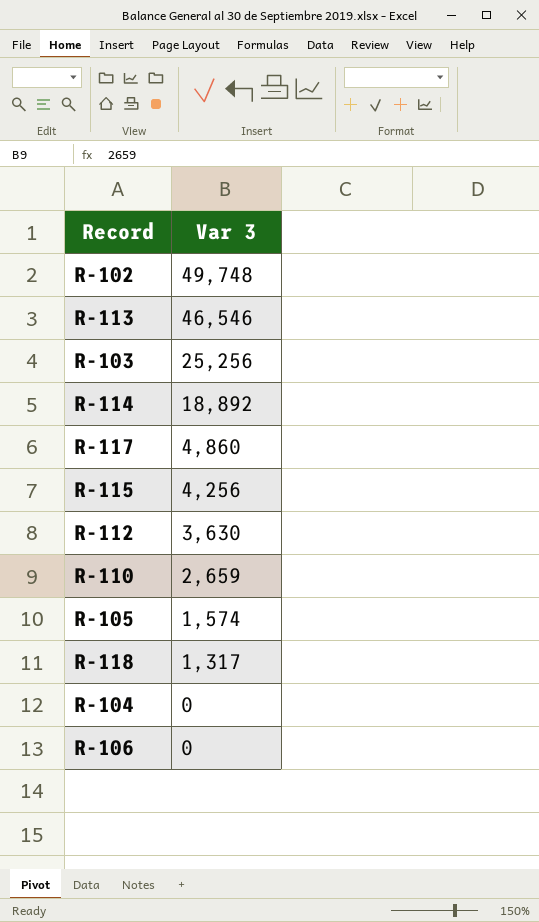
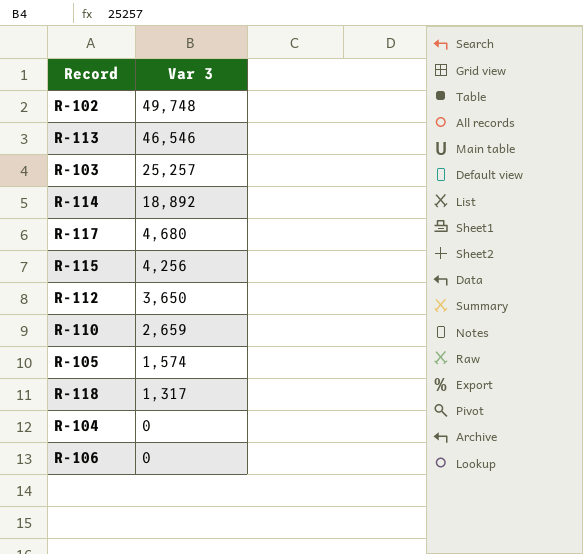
R-103 | Var 3: 25,256 -> 25,257
R-117 | Var 3: 4,860 -> 4,680
R-112 | Var 3: 3,630 -> 3,650

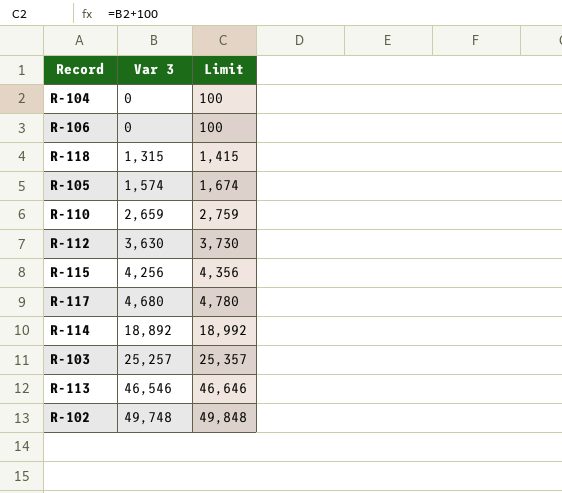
row order: Var 3 descending -> Var 3 ascending
column Limit | formula: none -> [Var 3] + 100
R-118 | Var 3: 1,317 -> 1,315
R-112 | Var 3: 3,650 -> 3,630

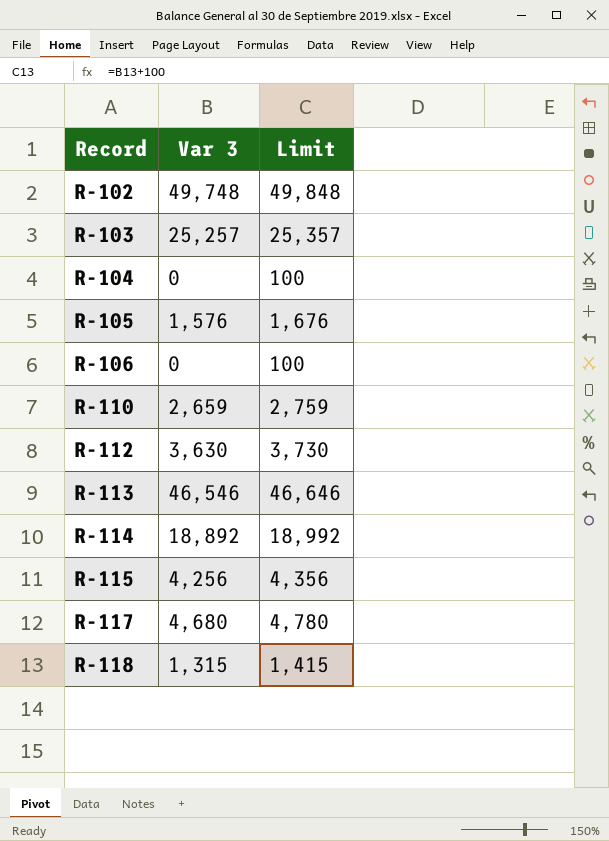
row order: Var 3 ascending -> Record ascending
R-105 | Var 3: 1,574 -> 1,576
R-105 | Limit: 1,674 -> 1,676

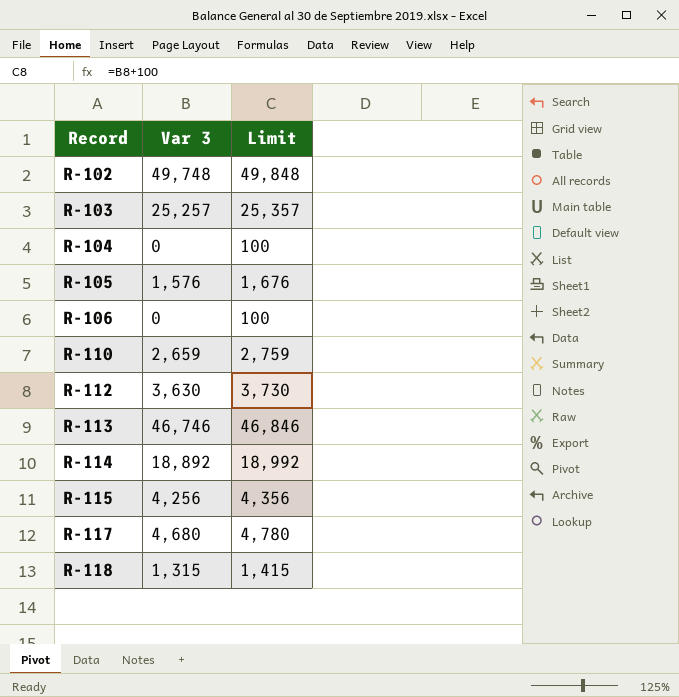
R-113 | Var 3: 46,546 -> 46,746
R-113 | Limit: 46,646 -> 46,846

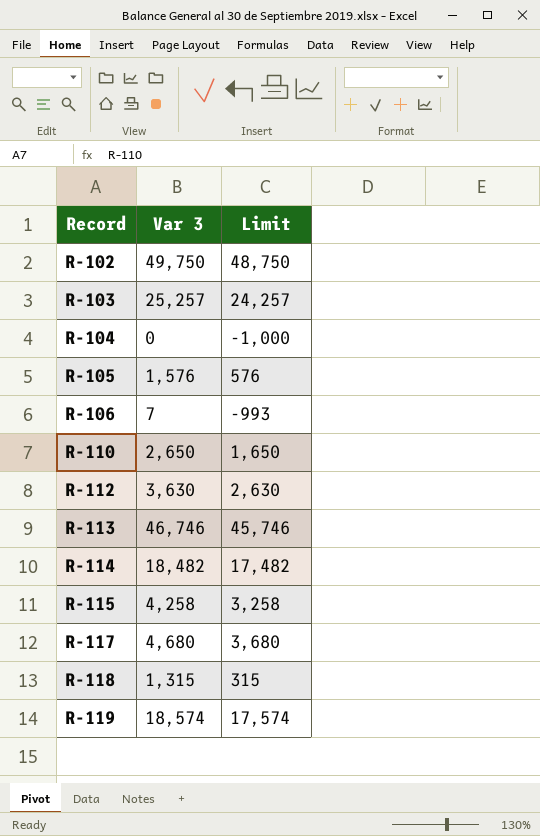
column Limit | formula: [Var 3] + 100 -> [Var 3] - 1000
R-102 | Var 3: 49,748 -> 49,750
R-106 | Var 3: 0 -> 7
R-110 | Var 3: 2,659 -> 2,650
R-114 | Var 3: 18,892 -> 18,482
R-115 | Var 3: 4,256 -> 4,258
row R-119: none -> 18,574 | 17,574

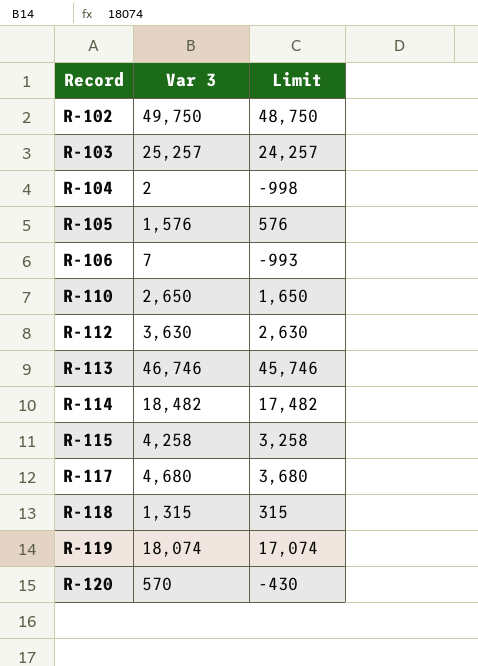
R-104 | Var 3: 0 -> 2
R-104 | Limit: -1,000 -> -998
R-119 | Var 3: 18,574 -> 18,074
R-119 | Limit: 17,574 -> 17,074
row R-120: none -> 570 | -430

